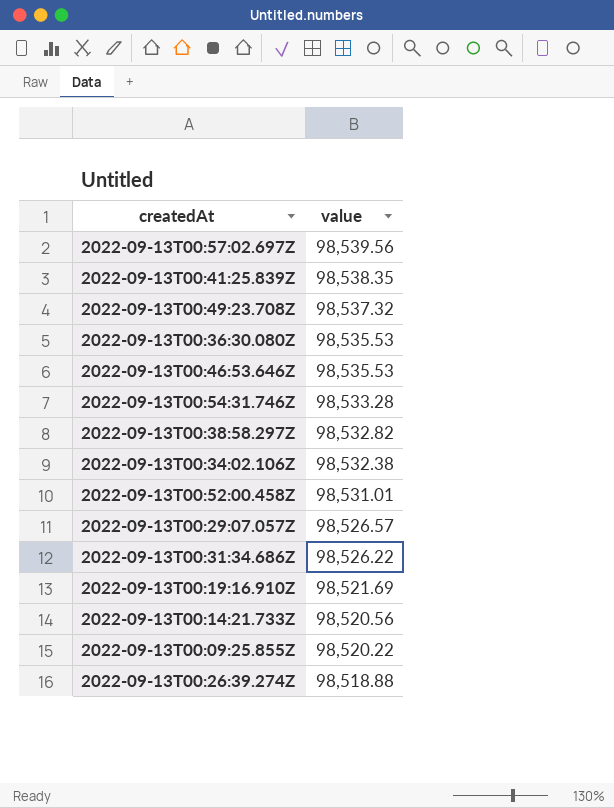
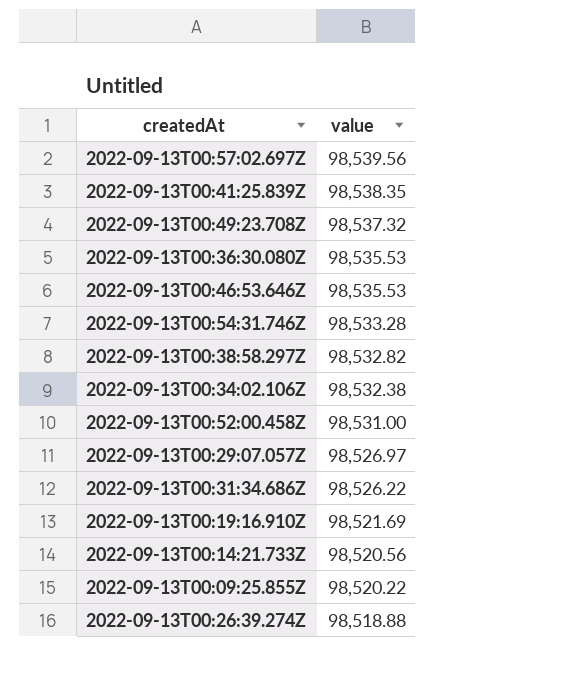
2022-09-13T00:52:00.458Z | value: 98,531.01 -> 98,531.00
2022-09-13T00:29:07.057Z | value: 98,526.57 -> 98,526.97

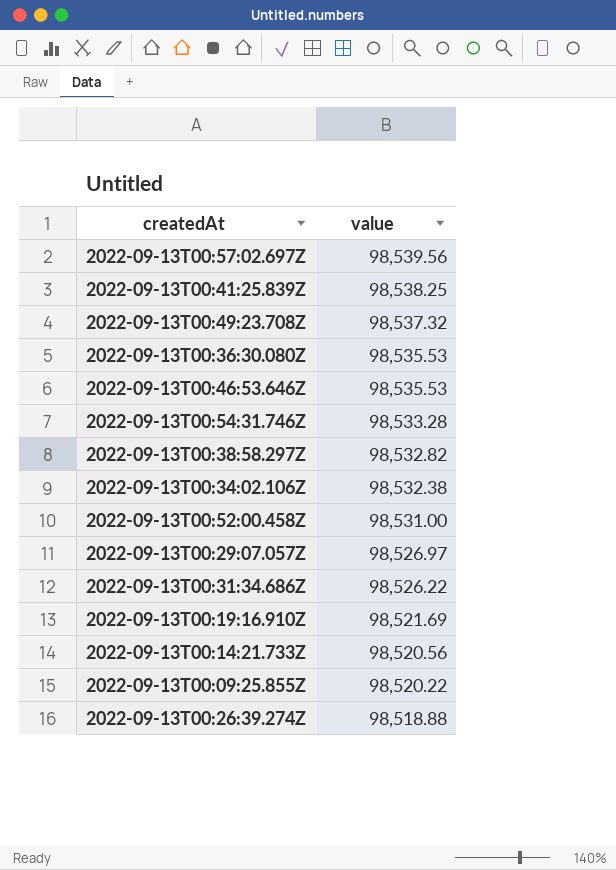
2022-09-13T00:41:25.839Z | value: 98,538.35 -> 98,538.25

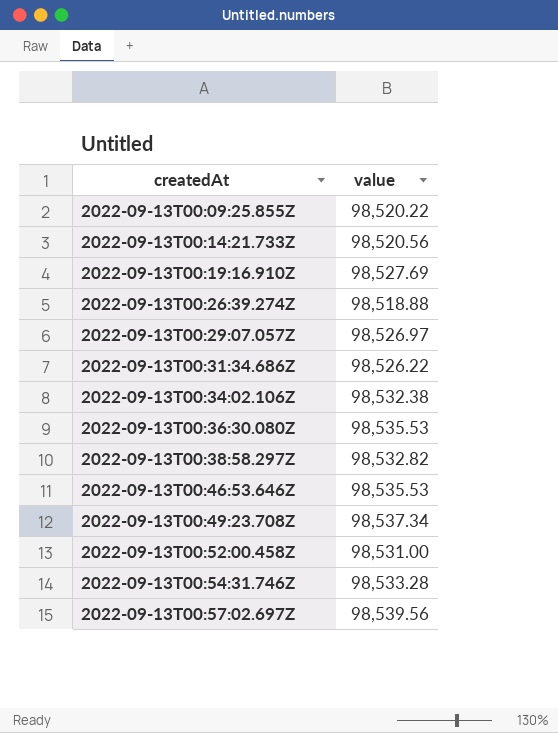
row order: value descending -> createdAt ascending
row 2022-09-13T00:41:25.839Z: 98,538.25 -> none
2022-09-13T00:19:16.910Z | value: 98,521.69 -> 98,527.69
2022-09-13T00:49:23.708Z | value: 98,537.32 -> 98,537.34

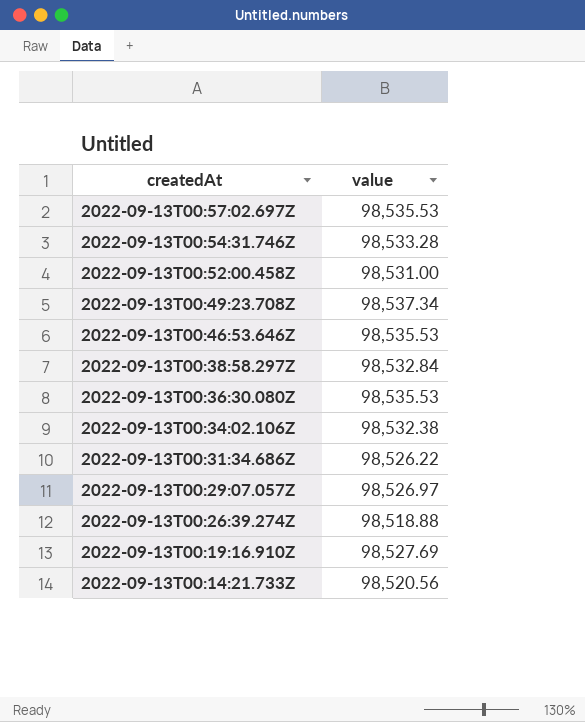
row order: createdAt ascending -> createdAt descending
row 2022-09-13T00:09:25.855Z: 98,520.22 -> none
2022-09-13T00:57:02.697Z | value: 98,539.56 -> 98,535.53
2022-09-13T00:38:58.297Z | value: 98,532.82 -> 98,532.84

